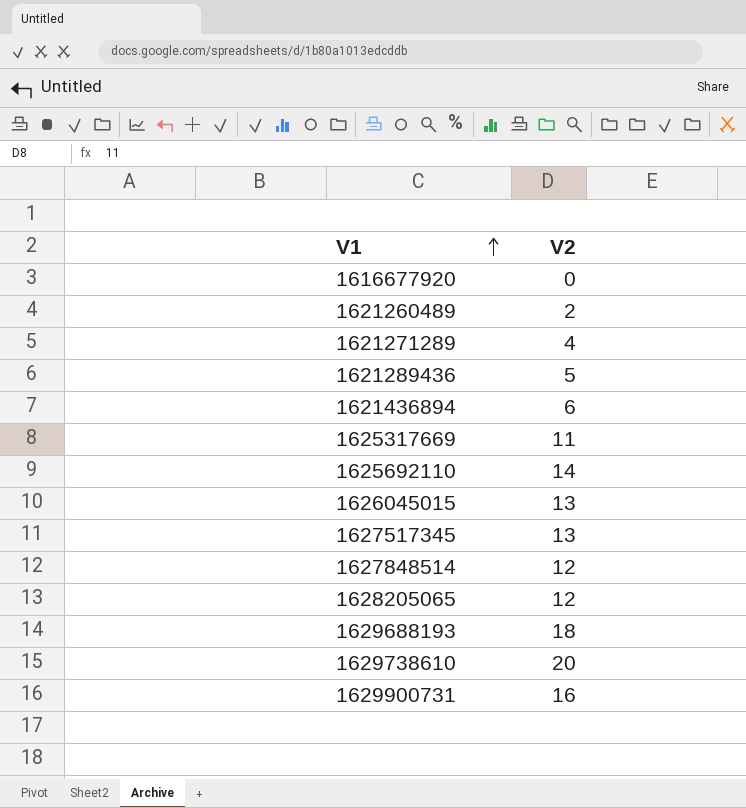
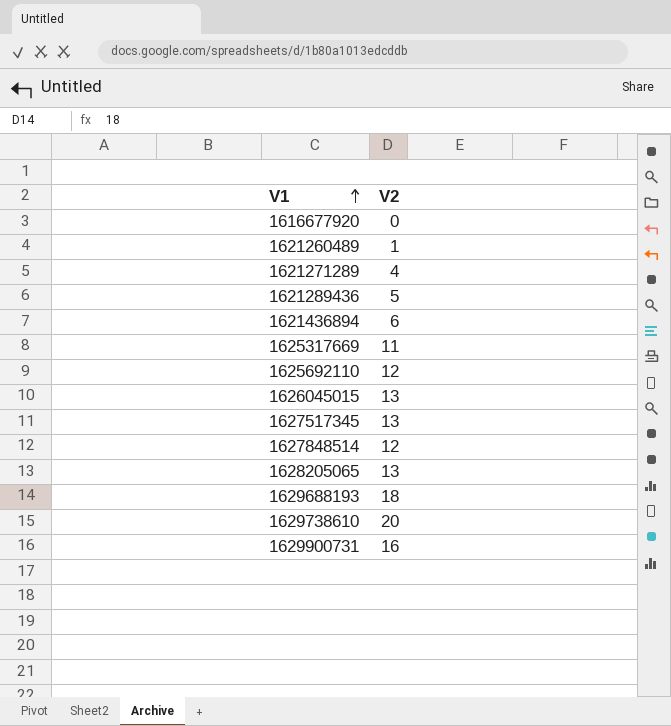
1621260489 | V2: 2 -> 1
1625692110 | V2: 14 -> 12
1628205065 | V2: 12 -> 13

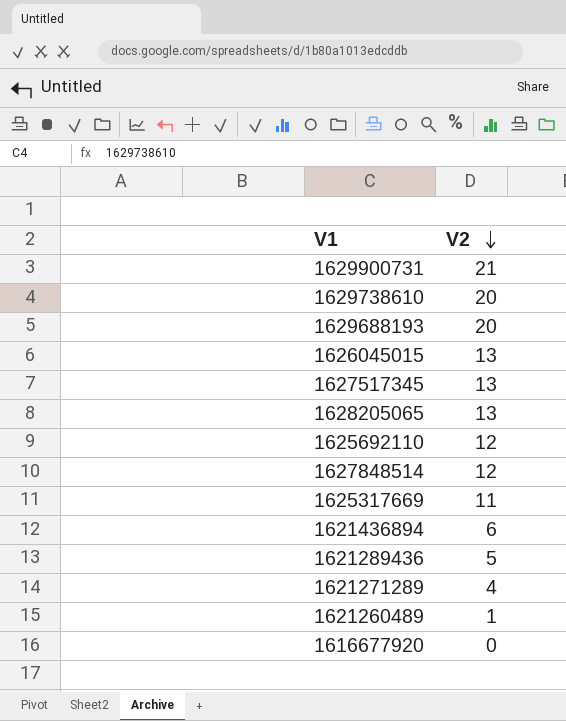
row order: V1 ascending -> V2 descending
1629900731 | V2: 16 -> 21
1629688193 | V2: 18 -> 20

